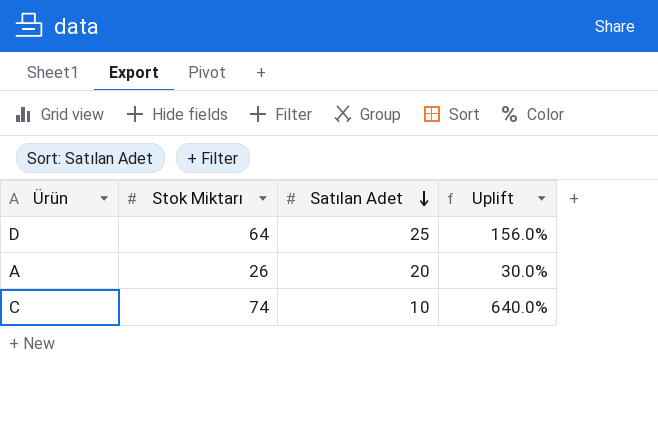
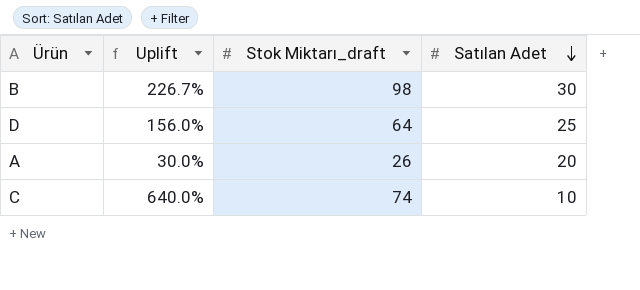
column Uplift | position: 4 -> 2
column name: Stok Miktarı -> Stok Miktarı_draft
row B: none -> 226.7% | 98 | 30

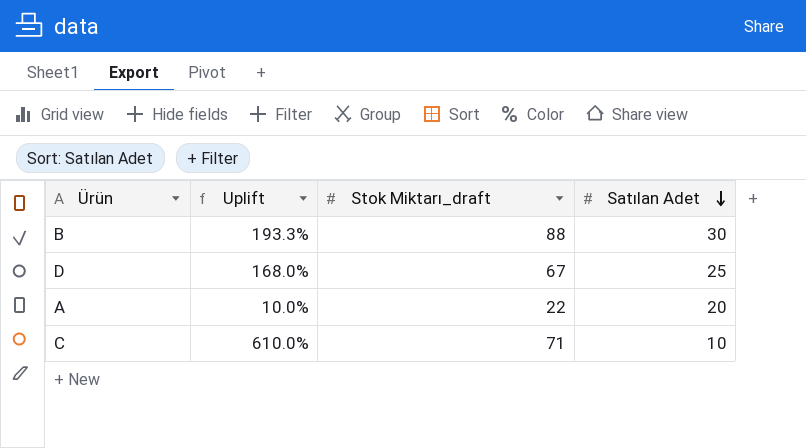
B | Uplift: 226.7% -> 193.3%
B | Stok Miktarı_draft: 98 -> 88
D | Uplift: 156.0% -> 168.0%
D | Stok Miktarı_draft: 64 -> 67
A | Uplift: 30.0% -> 10.0%
A | Stok Miktarı_draft: 26 -> 22
C | Uplift: 640.0% -> 610.0%
C | Stok Miktarı_draft: 74 -> 71

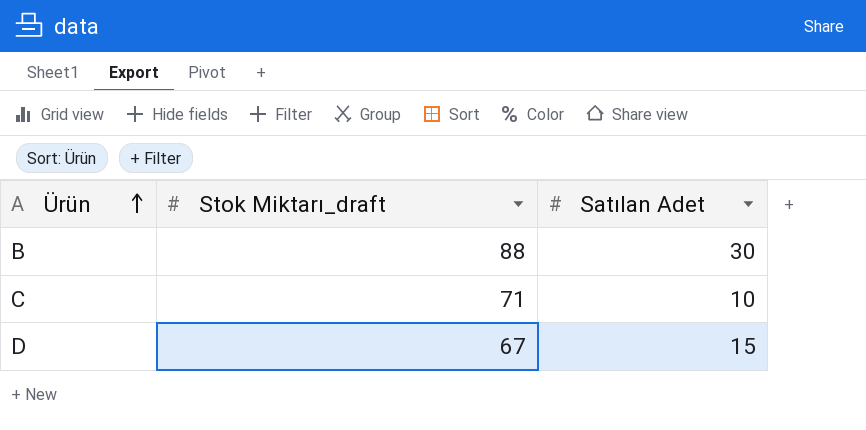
row order: Satılan Adet descending -> Ürün ascending
column Uplift | formula: ([Stok Miktarı_draft] - [Satılan Adet]) / [Satılan Adet] -> none
row A: 10.0% | 22 | 20 -> none
D | Satılan Adet: 25 -> 15

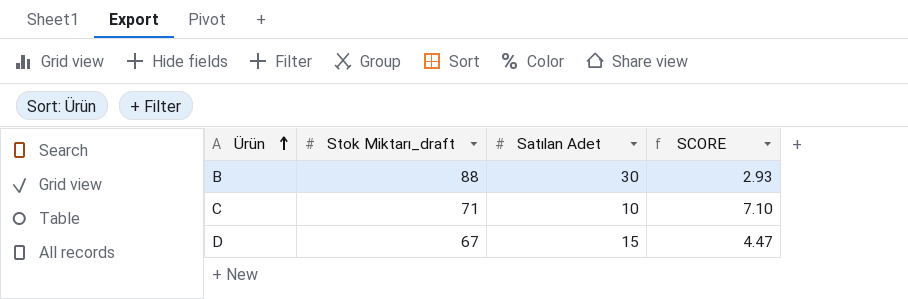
column SCORE | formula: none -> [Stok Miktarı_draft] / [Satılan Adet]

